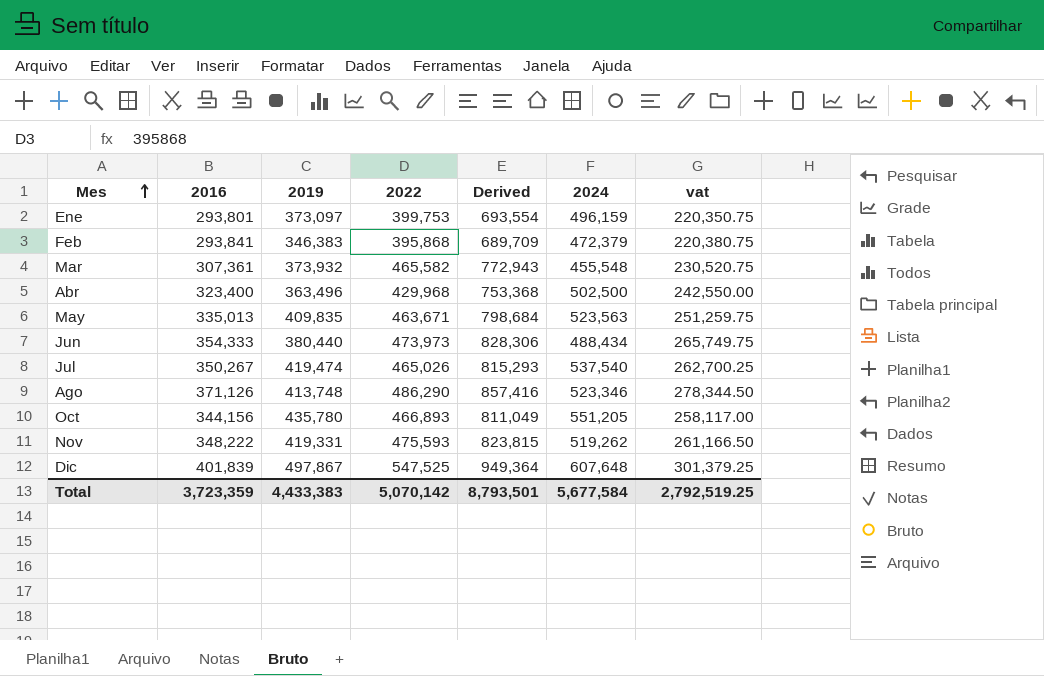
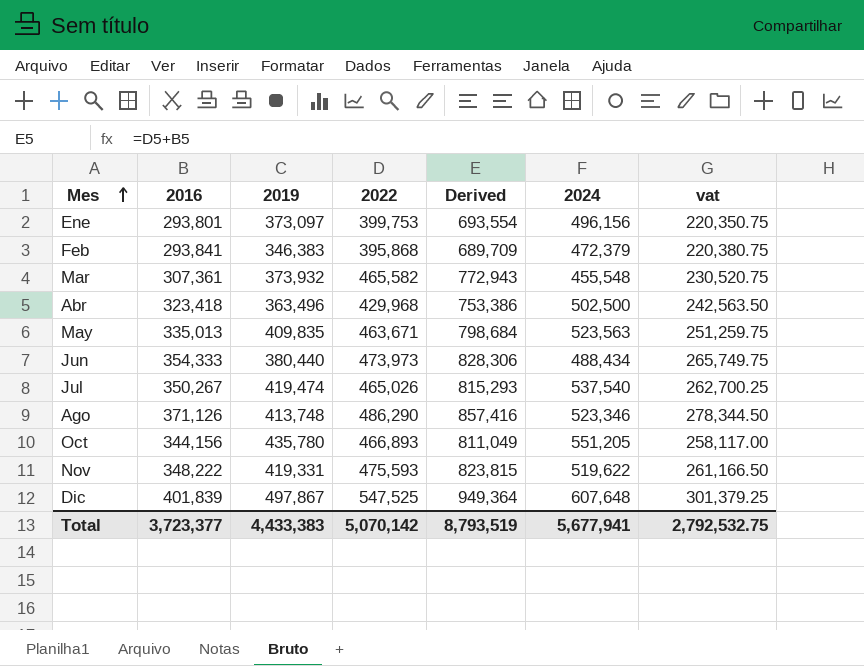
Ene | 2024: 496,159 -> 496,156
Abr | 2016: 323,400 -> 323,418
Abr | Derived: 753,368 -> 753,386
Abr | vat: 242,550.00 -> 242,563.50
Nov | 2024: 519,262 -> 519,622
Total | 2016: 3,723,359 -> 3,723,377
Total | Derived: 8,793,501 -> 8,793,519
Total | 2024: 5,677,584 -> 5,677,941
Total | vat: 2,792,519.25 -> 2,792,532.75

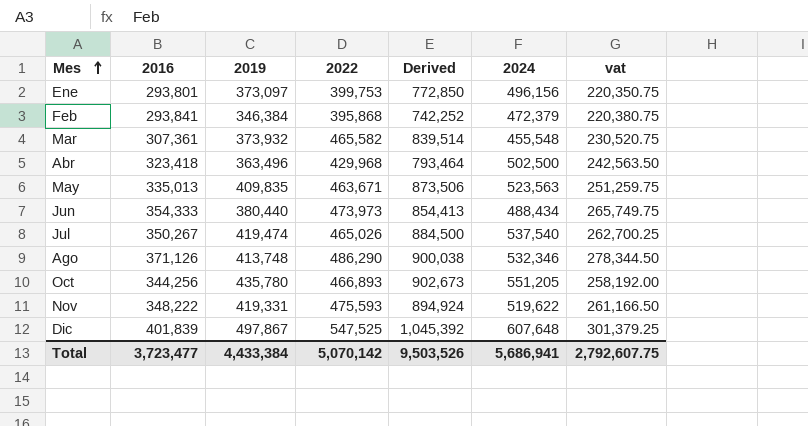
column Derived | formula: [2016] + [2022] -> [2019] + [2022]
Feb | 2019: 346,383 -> 346,384
Ago | 2024: 523,346 -> 532,346
Oct | 2016: 344,156 -> 344,256
Oct | vat: 258,117.00 -> 258,192.00
Total | 2016: 3,723,377 -> 3,723,477
Total | 2019: 4,433,383 -> 4,433,384
Total | Derived: 8,793,519 -> 9,503,526
Total | 2024: 5,677,941 -> 5,686,941
Total | vat: 2,792,532.75 -> 2,792,607.75

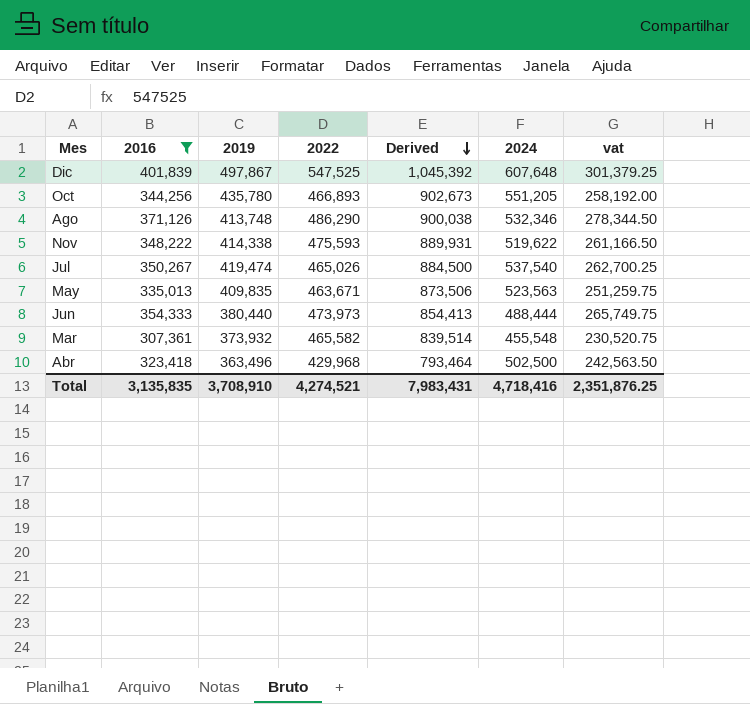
filter: none -> 2016 >= 307,361
row order: Mes ascending -> Derived descending
Nov | 2019: 419,331 -> 414,338
Nov | Derived: 894,924 -> 889,931
Jun | 2024: 488,434 -> 488,444
Total | 2016: 3,723,477 -> 3,135,835
Total | 2019: 4,433,384 -> 3,708,910
Total | 2022: 5,070,142 -> 4,274,521
Total | Derived: 9,503,526 -> 7,983,431
Total | 2024: 5,686,941 -> 4,718,416
Total | vat: 2,792,607.75 -> 2,351,876.25

